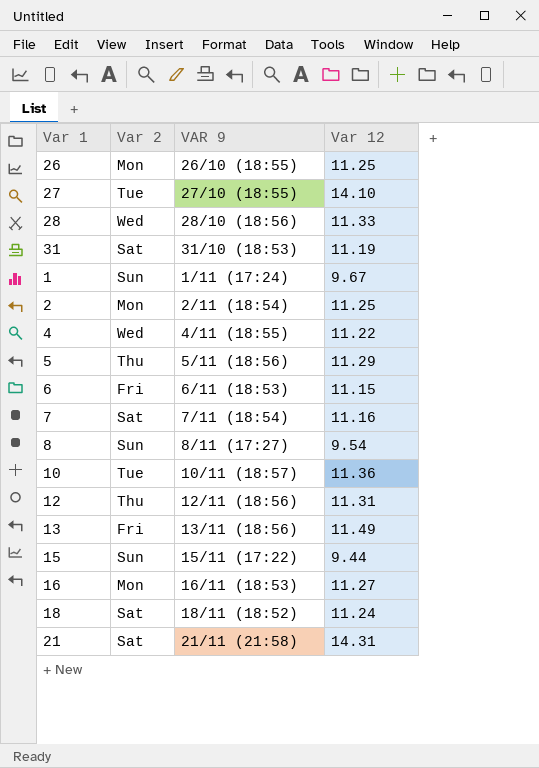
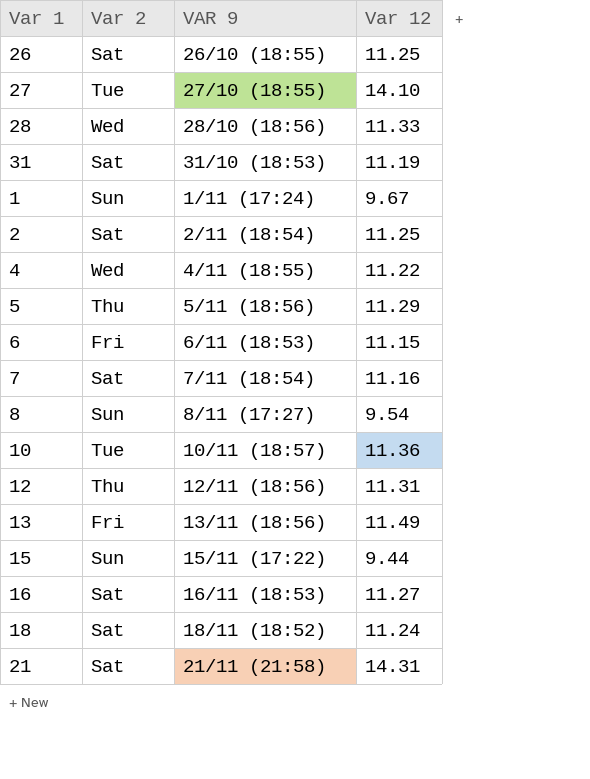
26 | Var 2: Mon -> Sat
2 | Var 2: Mon -> Sat
16 | Var 2: Mon -> Sat

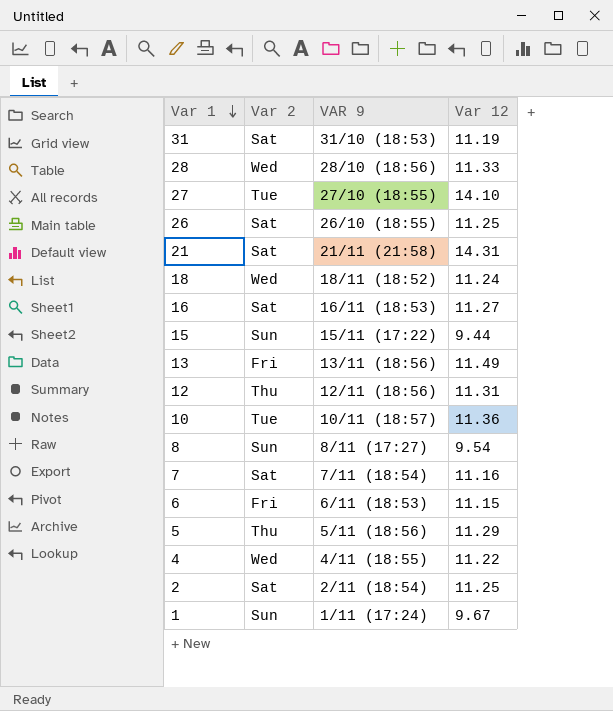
row order: none -> Var 1 descending
18 | Var 2: Sat -> Wed

